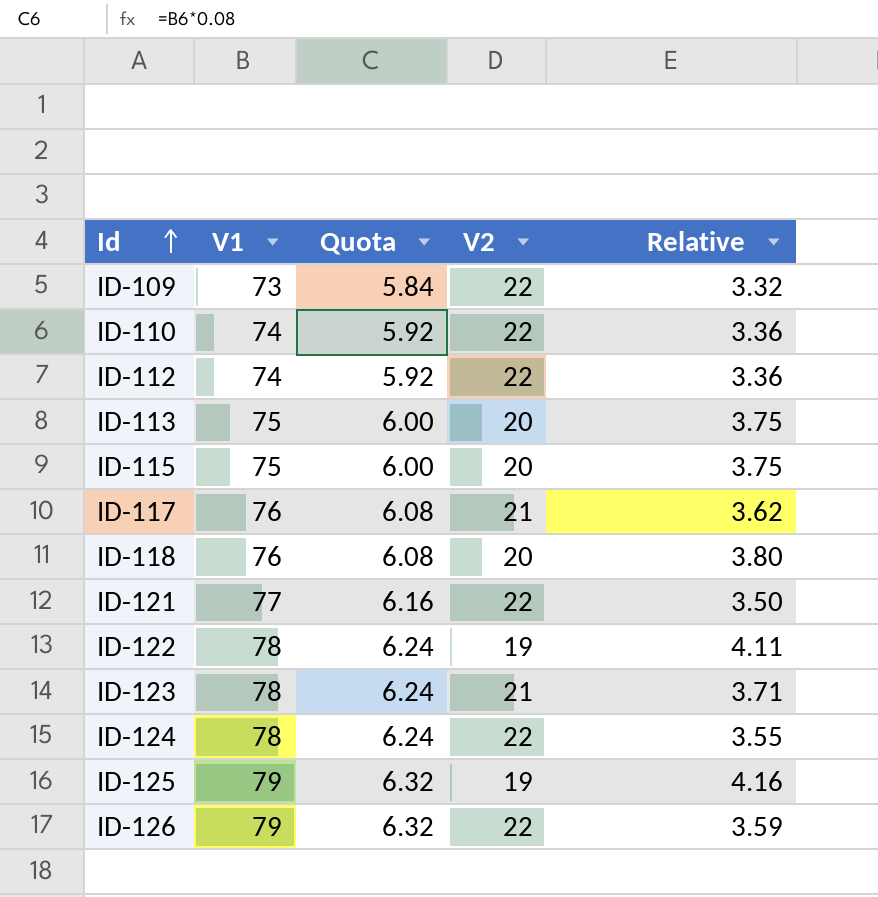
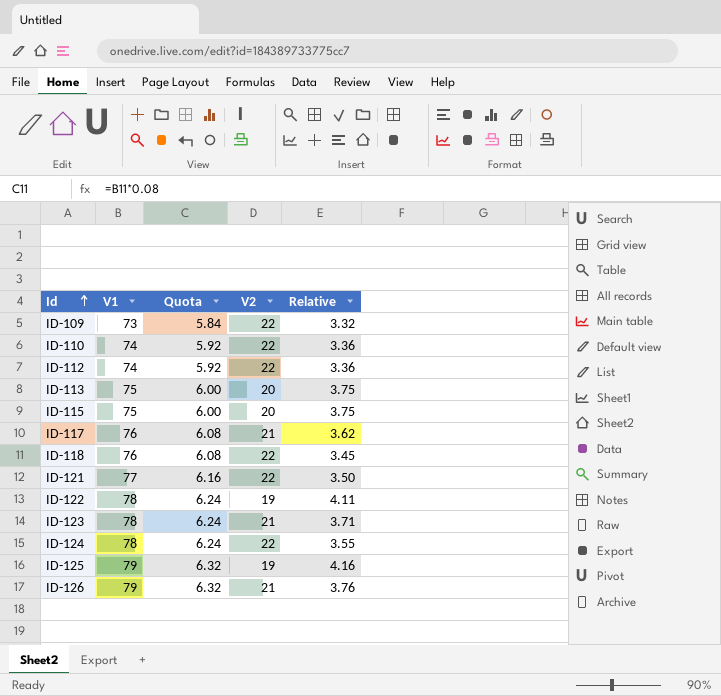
ID-118 | V2: 20 -> 22
ID-118 | Relative: 3.80 -> 3.45
ID-126 | V2: 22 -> 21
ID-126 | Relative: 3.59 -> 3.76

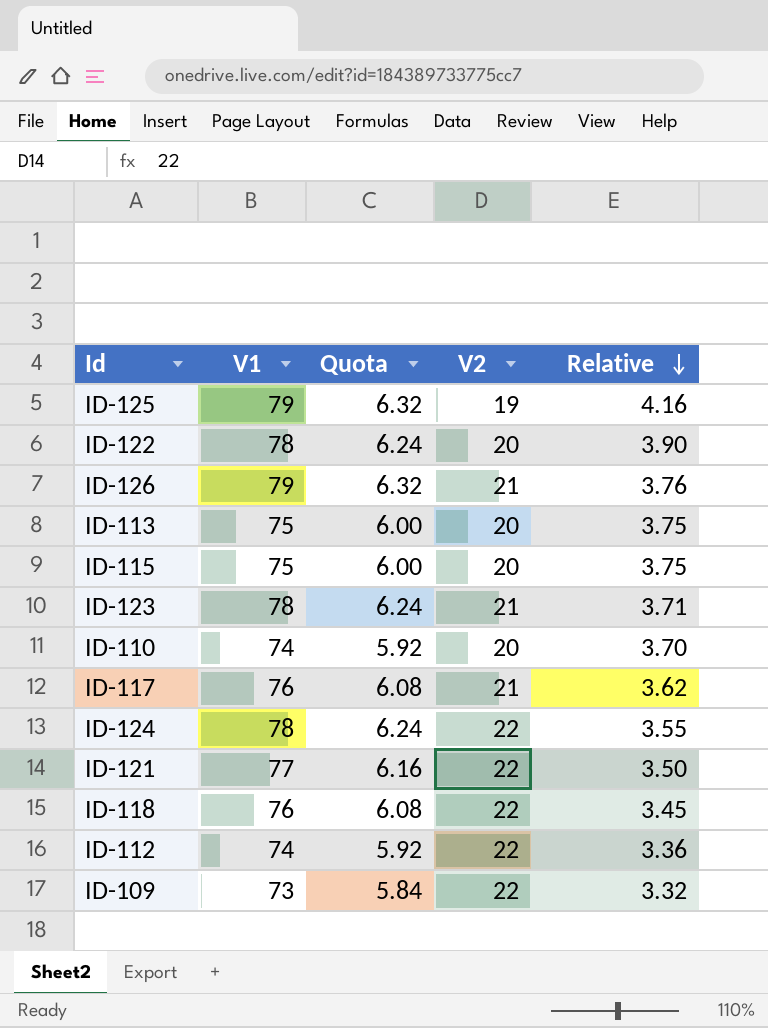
row order: Id ascending -> Relative descending
ID-122 | V2: 19 -> 20
ID-122 | Relative: 4.11 -> 3.90
ID-110 | V2: 22 -> 20
ID-110 | Relative: 3.36 -> 3.70

